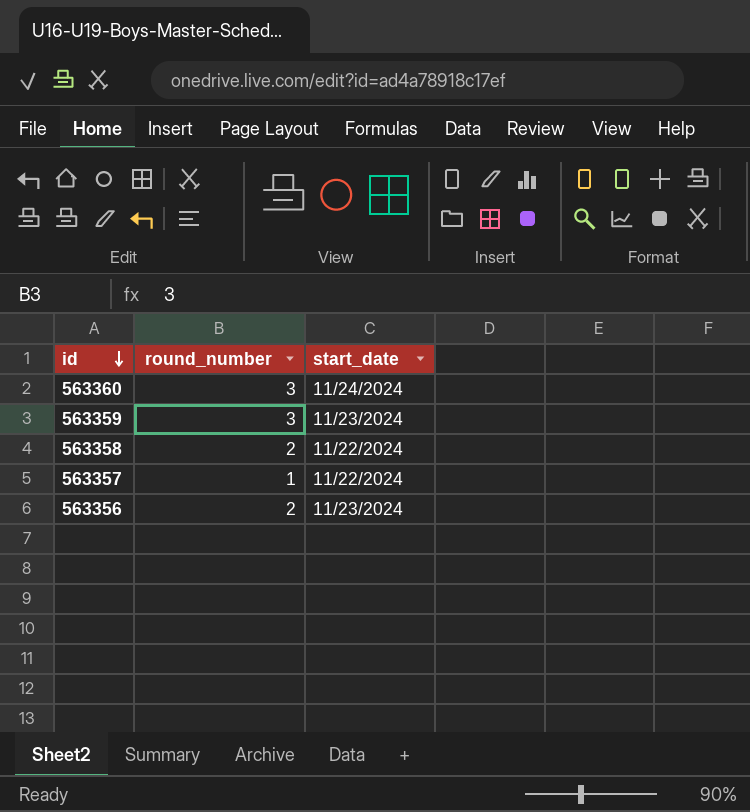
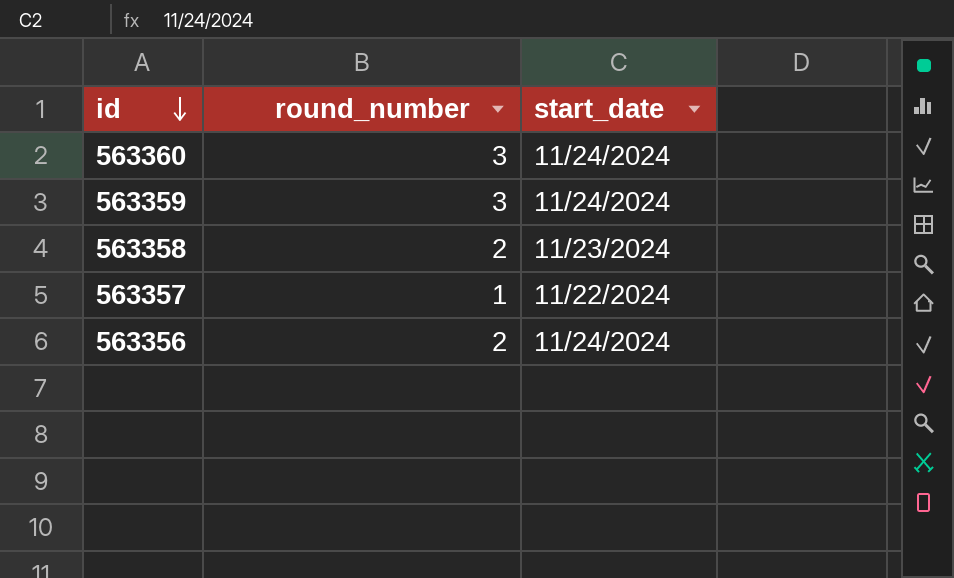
563359 | start_date: 11/23/2024 -> 11/24/2024
563358 | start_date: 11/22/2024 -> 11/23/2024
563356 | start_date: 11/23/2024 -> 11/24/2024

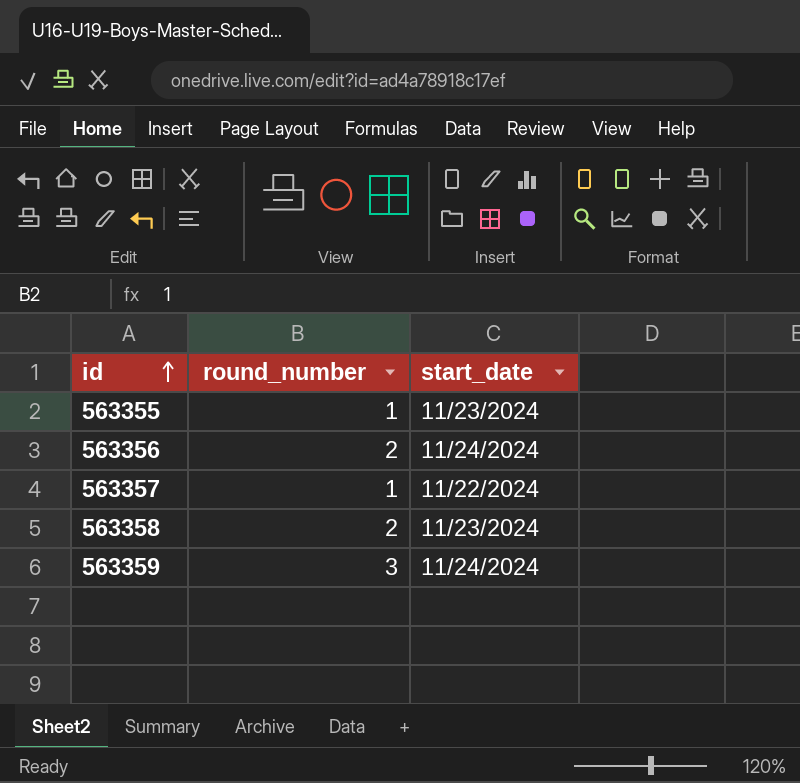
row order: id descending -> id ascending
row 563360: 3 | 11/24/2024 -> none
row 563355: none -> 1 | 11/23/2024

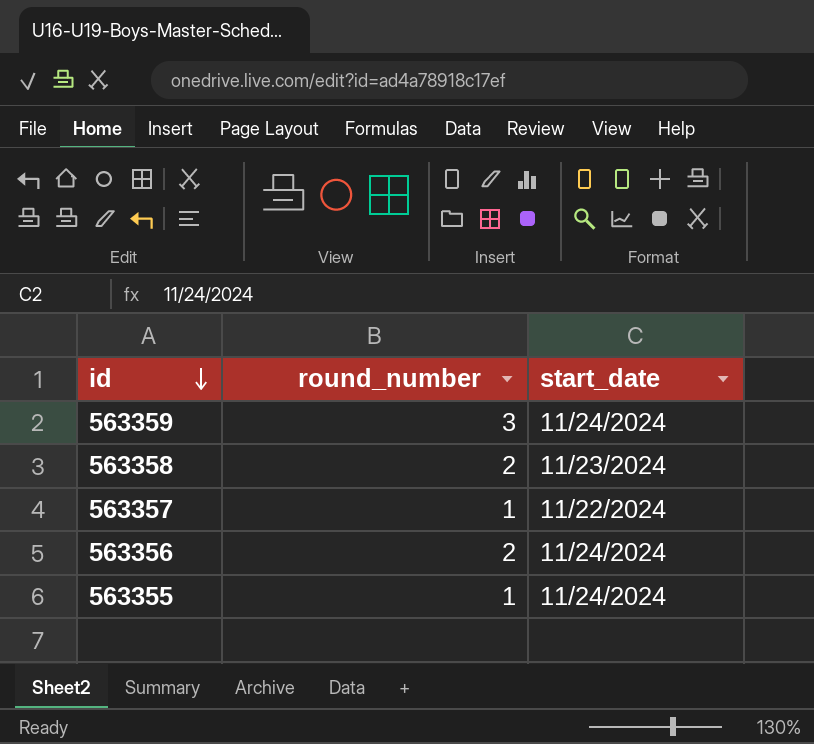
row order: id ascending -> id descending
563355 | start_date: 11/23/2024 -> 11/24/2024

